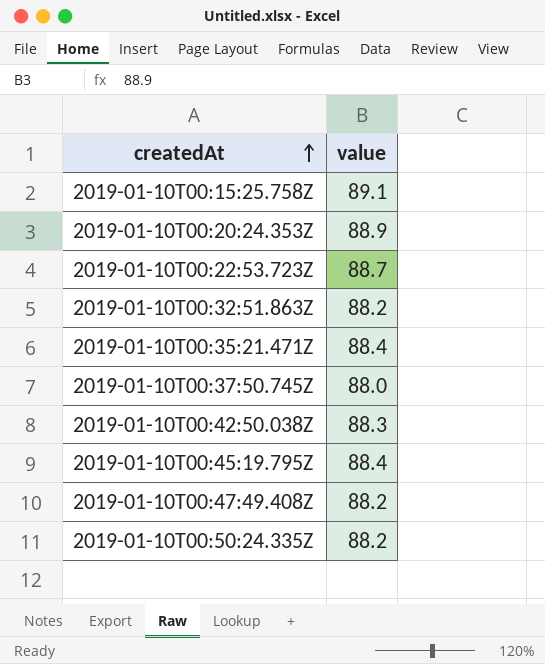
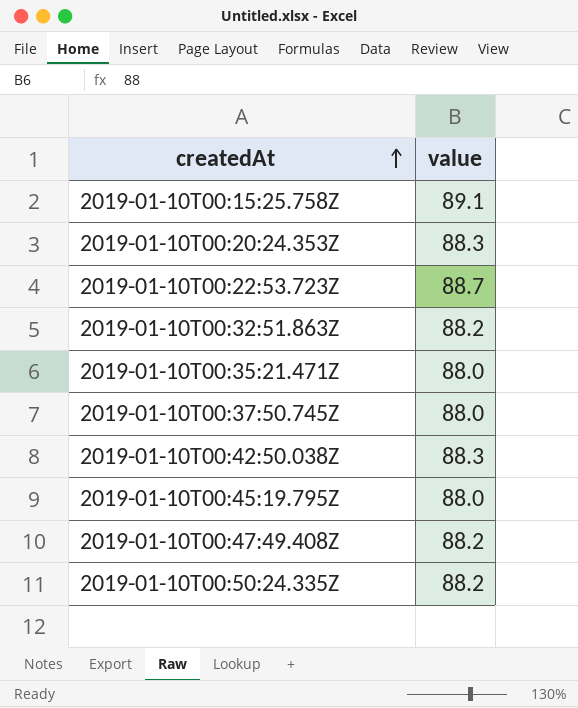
2019-01-10T00:20:24.353Z | value: 88.9 -> 88.3
2019-01-10T00:35:21.471Z | value: 88.4 -> 88.0
2019-01-10T00:45:19.795Z | value: 88.4 -> 88.0

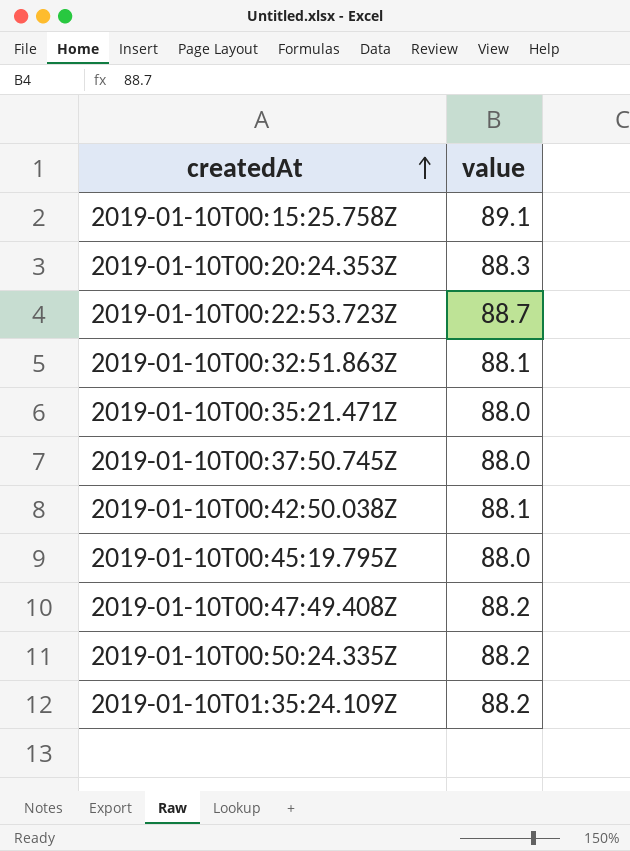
2019-01-10T00:32:51.863Z | value: 88.2 -> 88.1
2019-01-10T00:42:50.038Z | value: 88.3 -> 88.1
row 2019-01-10T01:35:24.109Z: none -> 88.2

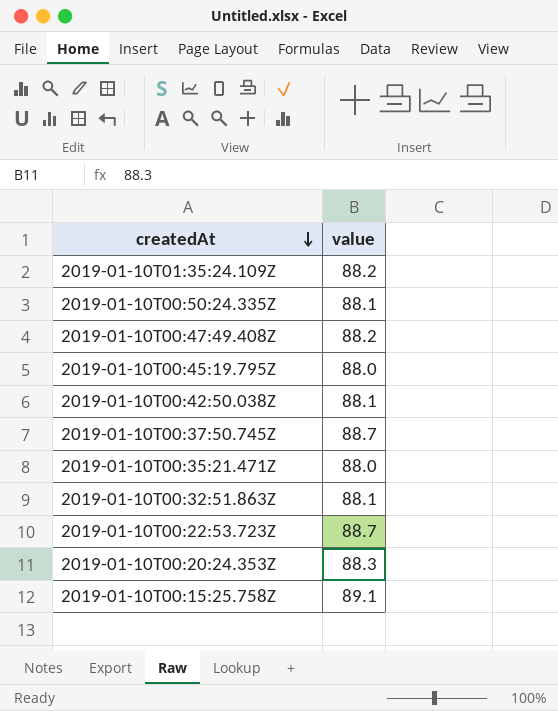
row order: createdAt ascending -> createdAt descending
2019-01-10T00:50:24.335Z | value: 88.2 -> 88.1
2019-01-10T00:37:50.745Z | value: 88.0 -> 88.7

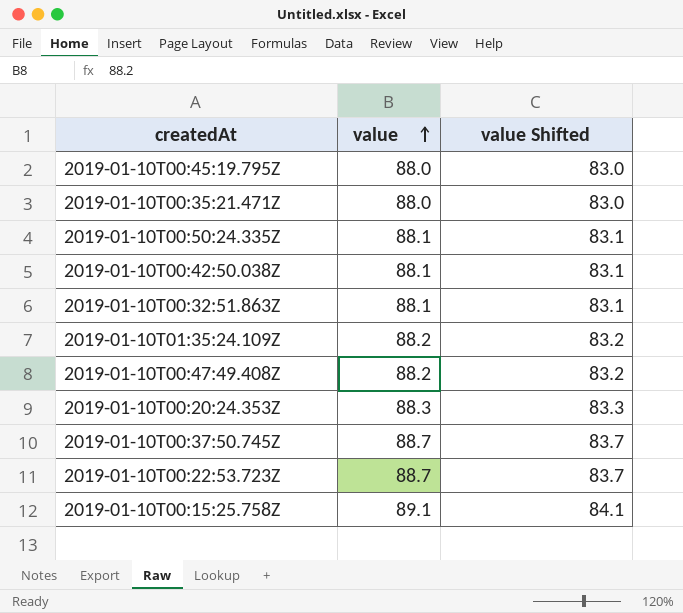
row order: createdAt descending -> value ascending
column value Shifted | formula: none -> [value] - 5

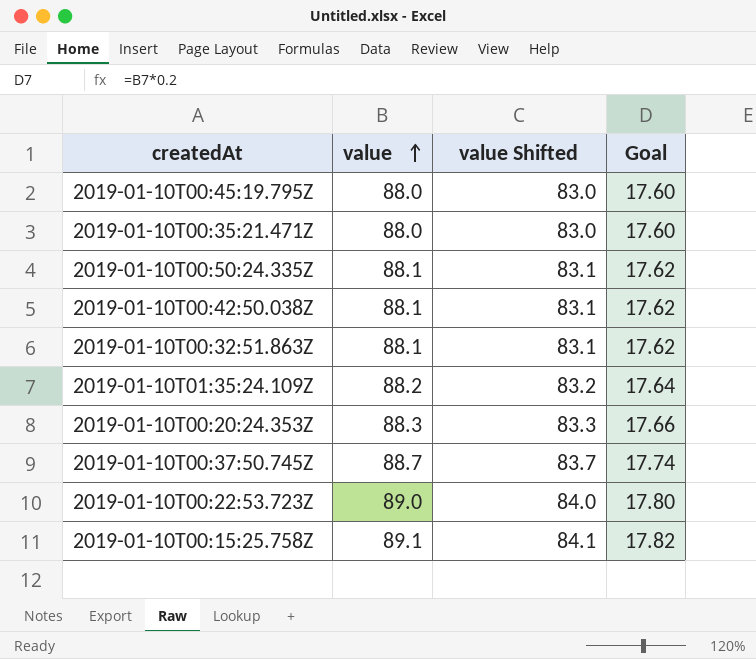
column Goal | formula: none -> [value] * 0.2
row 2019-01-10T00:47:49.408Z: 88.2 | 83.2 -> none
2019-01-10T00:22:53.723Z | value: 88.7 -> 89.0
2019-01-10T00:22:53.723Z | value Shifted: 83.7 -> 84.0

